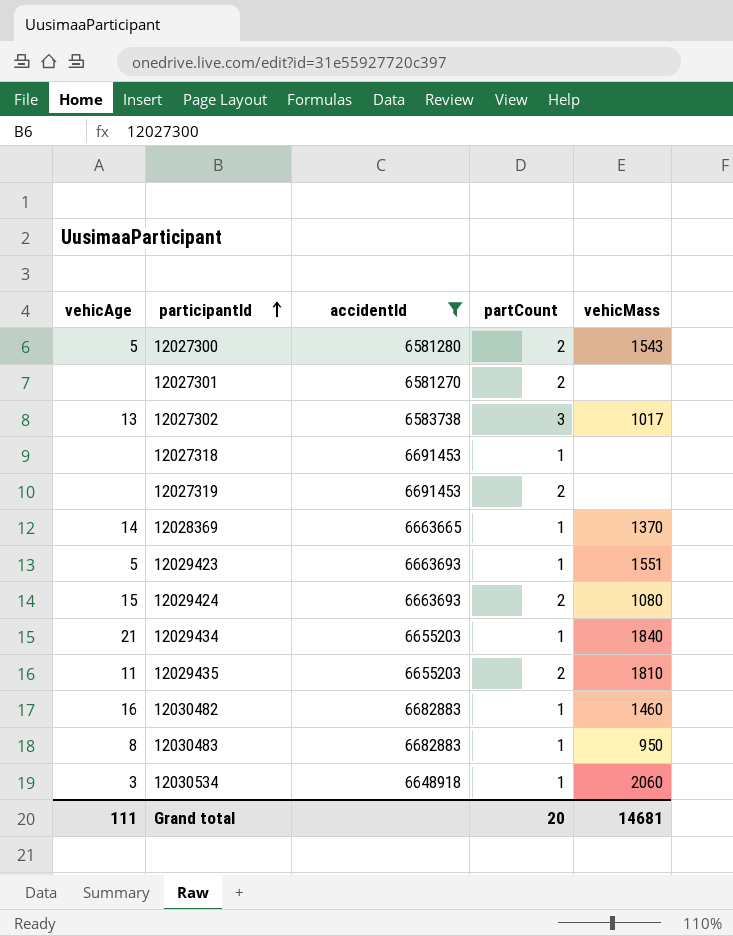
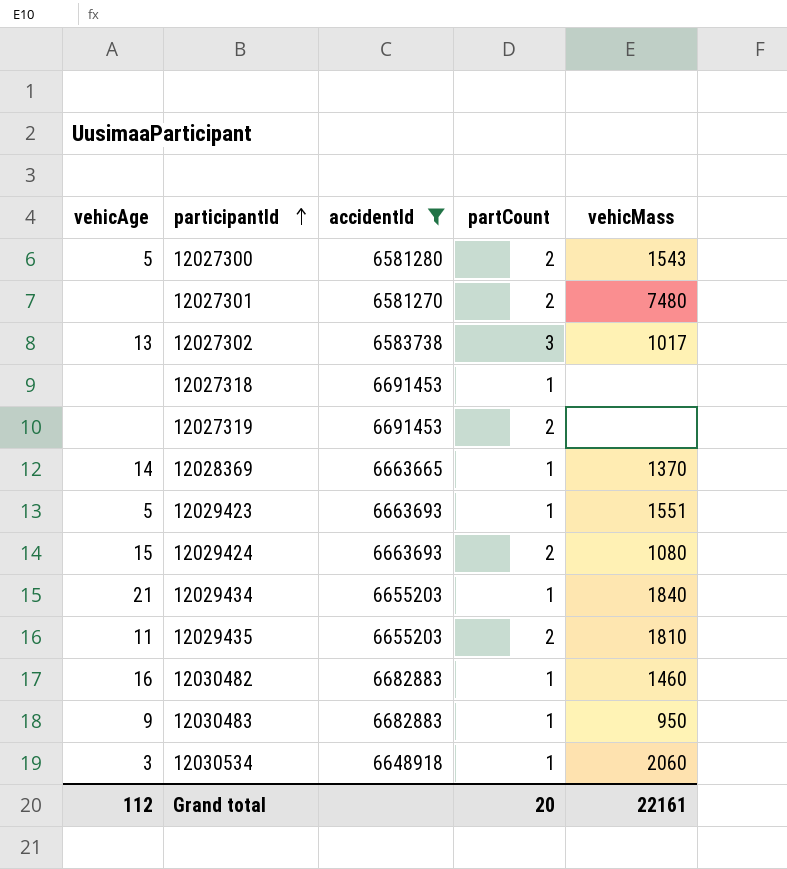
12027301 | vehicMass: none -> 7480
12030483 | vehicAge: 8 -> 9
Grand total | vehicAge: 111 -> 112
Grand total | vehicMass: 14681 -> 22161

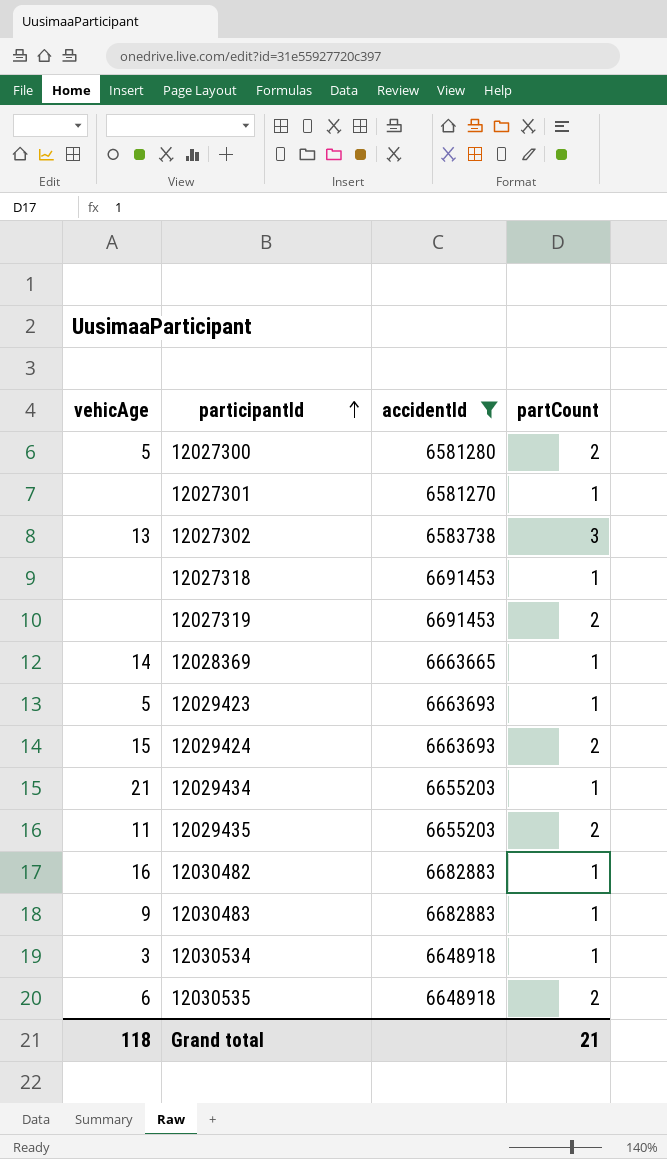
column vehicMass | position: 5 -> none
12027301 | partCount: 2 -> 1
row 12030535: none -> 6 | 6648918 | 2
Grand total | vehicAge: 112 -> 118
Grand total | partCount: 20 -> 21

